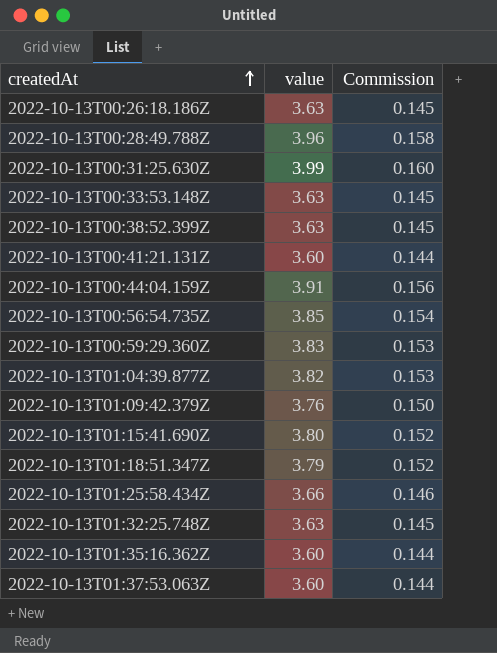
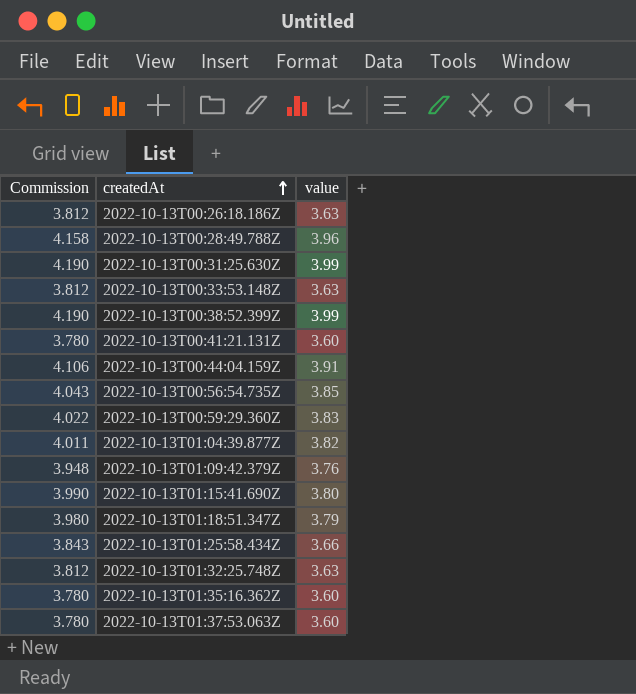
column Commission | formula: [value] * 0.04 -> [value] * 1.05
column Commission | position: 3 -> 1
2022-10-13T00:38:52.399Z | value: 3.63 -> 3.99

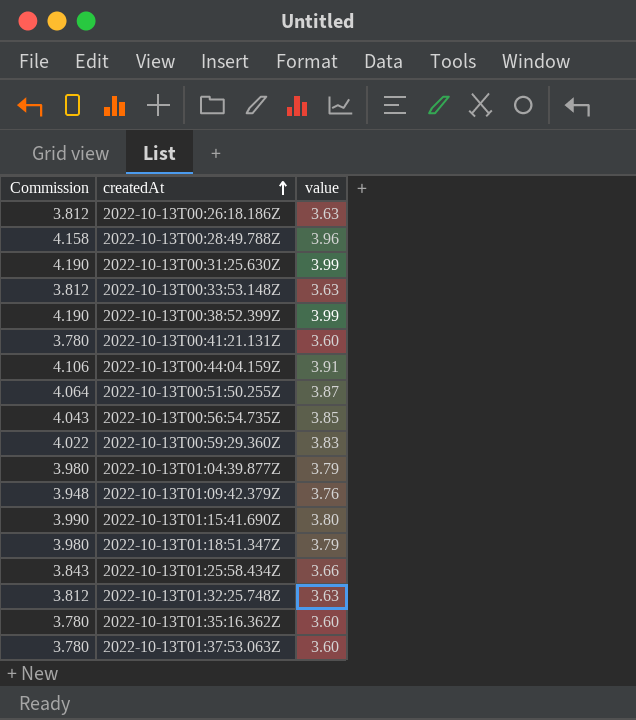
row 2022-10-13T00:51:50.255Z: none -> 4.064 | 3.87
2022-10-13T01:04:39.877Z | Commission: 4.011 -> 3.980
2022-10-13T01:04:39.877Z | value: 3.82 -> 3.79

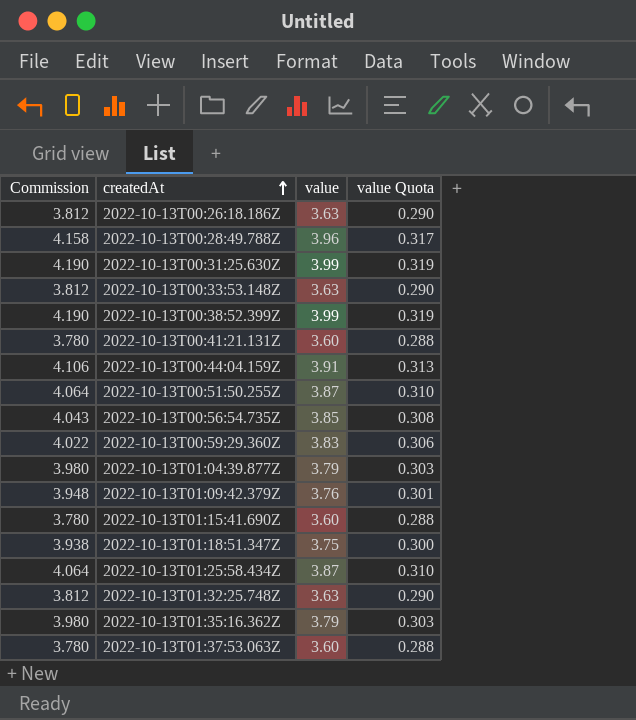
column value Quota | formula: none -> [value] * 0.08
2022-10-13T01:15:41.690Z | Commission: 3.990 -> 3.780
2022-10-13T01:15:41.690Z | value: 3.80 -> 3.60
2022-10-13T01:18:51.347Z | Commission: 3.980 -> 3.938
2022-10-13T01:18:51.347Z | value: 3.79 -> 3.75
2022-10-13T01:25:58.434Z | Commission: 3.843 -> 4.064
2022-10-13T01:25:58.434Z | value: 3.66 -> 3.87
2022-10-13T01:35:16.362Z | Commission: 3.780 -> 3.980
2022-10-13T01:35:16.362Z | value: 3.60 -> 3.79

